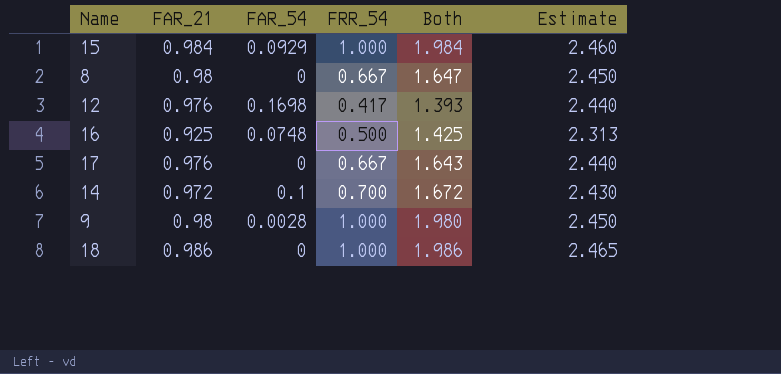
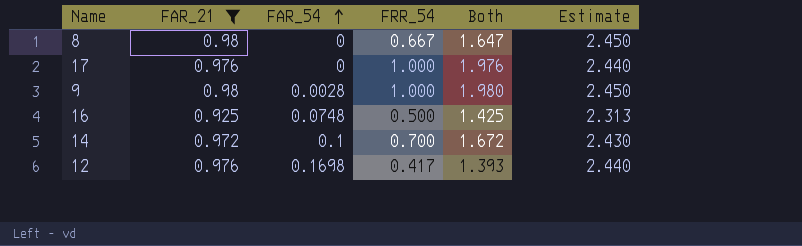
filter: none -> FAR_21 <= 0.98
row order: none -> FAR_54 ascending
17 | FRR_54: 0.667 -> 1.000
17 | Both: 1.643 -> 1.976

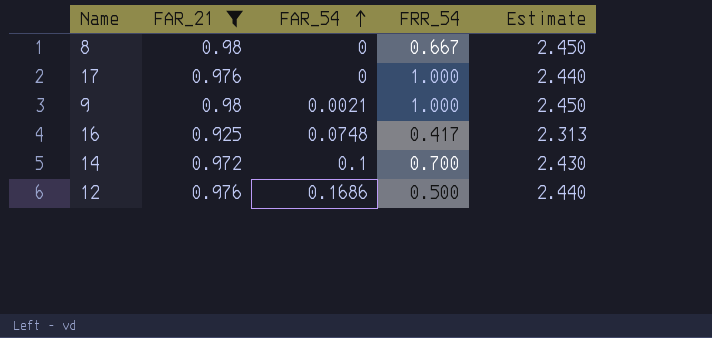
column Both | formula: [FAR_21] + [FRR_54] -> none
9 | FAR_54: 0.0028 -> 0.0021
16 | FRR_54: 0.500 -> 0.417
12 | FAR_54: 0.1698 -> 0.1686
12 | FRR_54: 0.417 -> 0.500

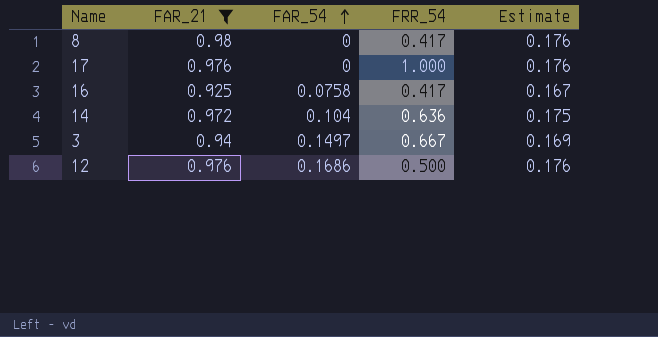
column Estimate | formula: [FAR_21] * 2.5 -> [FAR_21] * 0.18
row 9: 0.98 | 0.0021 | 1.000 | 2.450 -> none
8 | FRR_54: 0.667 -> 0.417
16 | FAR_54: 0.0748 -> 0.0758
14 | FAR_54: 0.1 -> 0.104
14 | FRR_54: 0.700 -> 0.636
row 3: none -> 0.94 | 0.1497 | 0.667 | 0.169

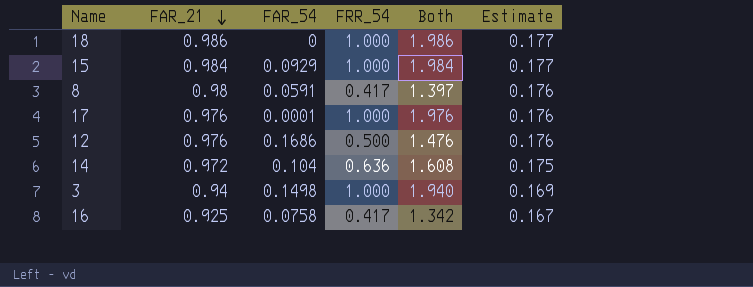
filter: FAR_21 <= 0.98 -> none
row order: FAR_54 ascending -> FAR_21 descending
column Both | formula: none -> [FAR_21] + [FRR_54]
8 | FAR_54: 0 -> 0.0591
17 | FAR_54: 0 -> 0.0001
3 | FAR_54: 0.1497 -> 0.1498
3 | FRR_54: 0.667 -> 1.000

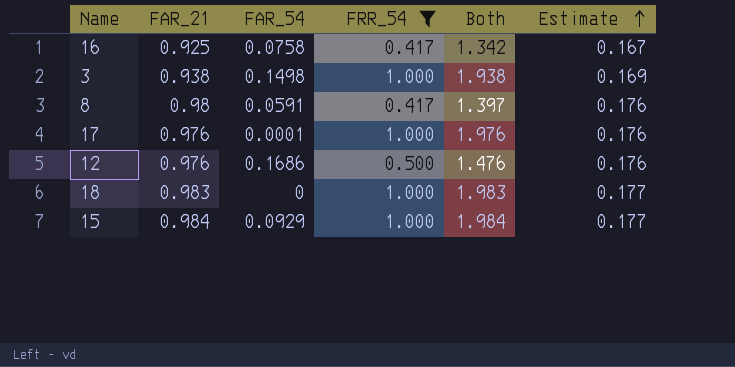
filter: none -> FRR_54 != 0.636
row order: FAR_21 descending -> Estimate ascending
3 | FAR_21: 0.94 -> 0.938
3 | Both: 1.940 -> 1.938
18 | FAR_21: 0.986 -> 0.983
18 | Both: 1.986 -> 1.983

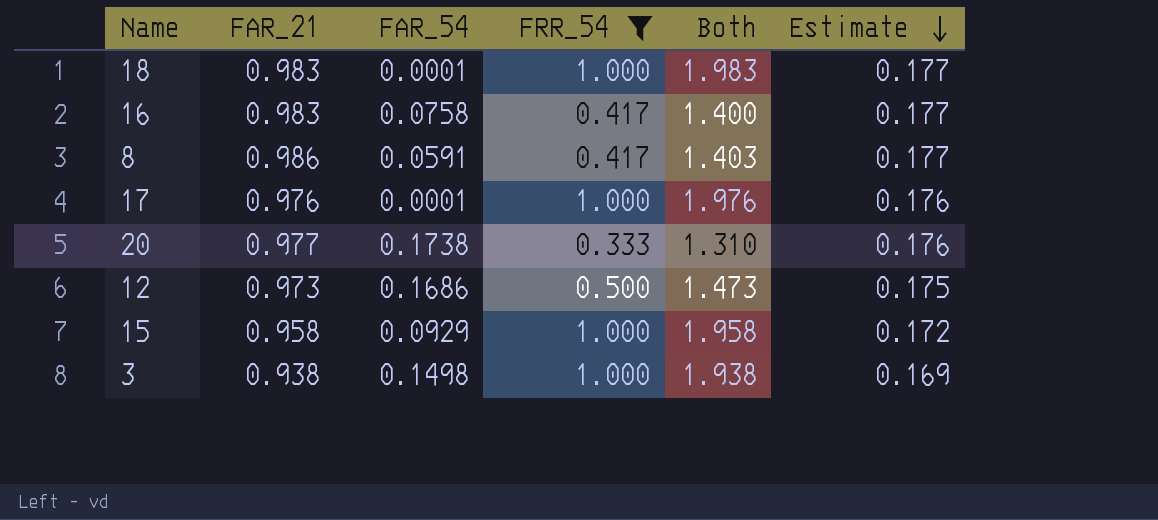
row order: Estimate ascending -> Estimate descending
18 | FAR_54: 0 -> 0.0001
16 | FAR_21: 0.925 -> 0.983
16 | Both: 1.342 -> 1.400
16 | Estimate: 0.167 -> 0.177
8 | FAR_21: 0.98 -> 0.986
8 | Both: 1.397 -> 1.403
8 | Estimate: 0.176 -> 0.177
row 20: none -> 0.977 | 0.1738 | 0.333 | 1.310 | 0.176
12 | FAR_21: 0.976 -> 0.973
12 | Both: 1.476 -> 1.473
12 | Estimate: 0.176 -> 0.175
15 | FAR_21: 0.984 -> 0.958
15 | Both: 1.984 -> 1.958
15 | Estimate: 0.177 -> 0.172

